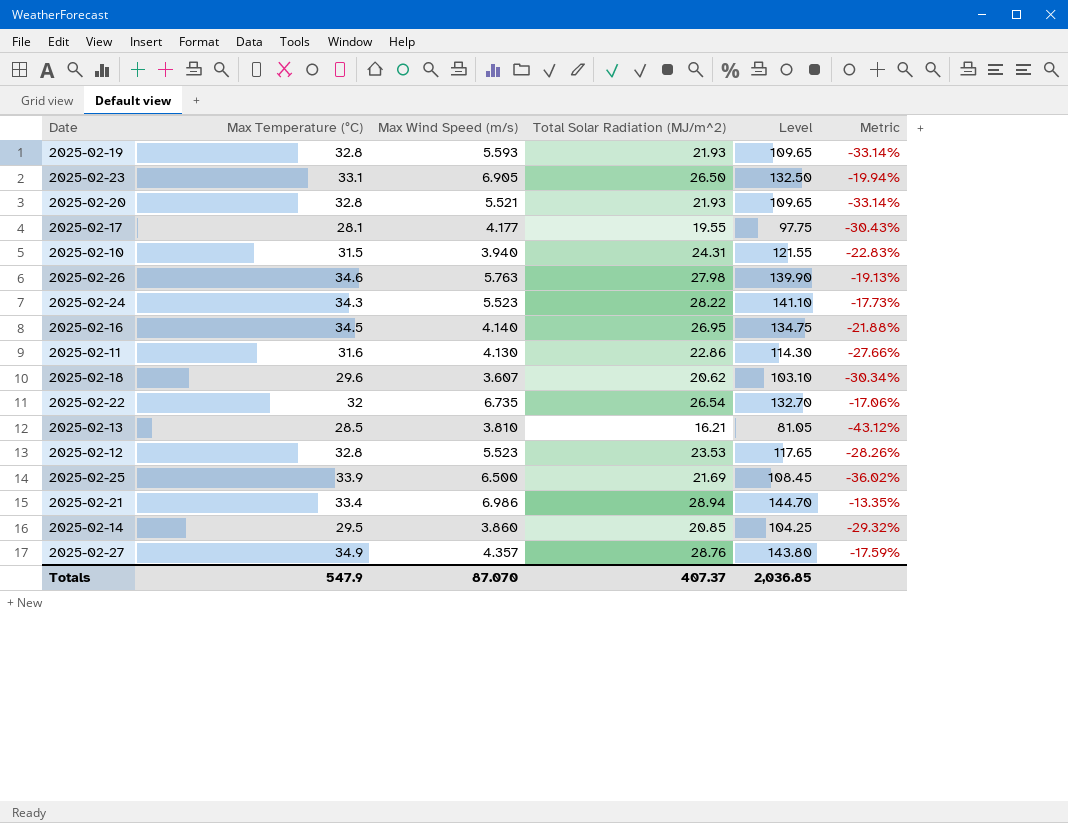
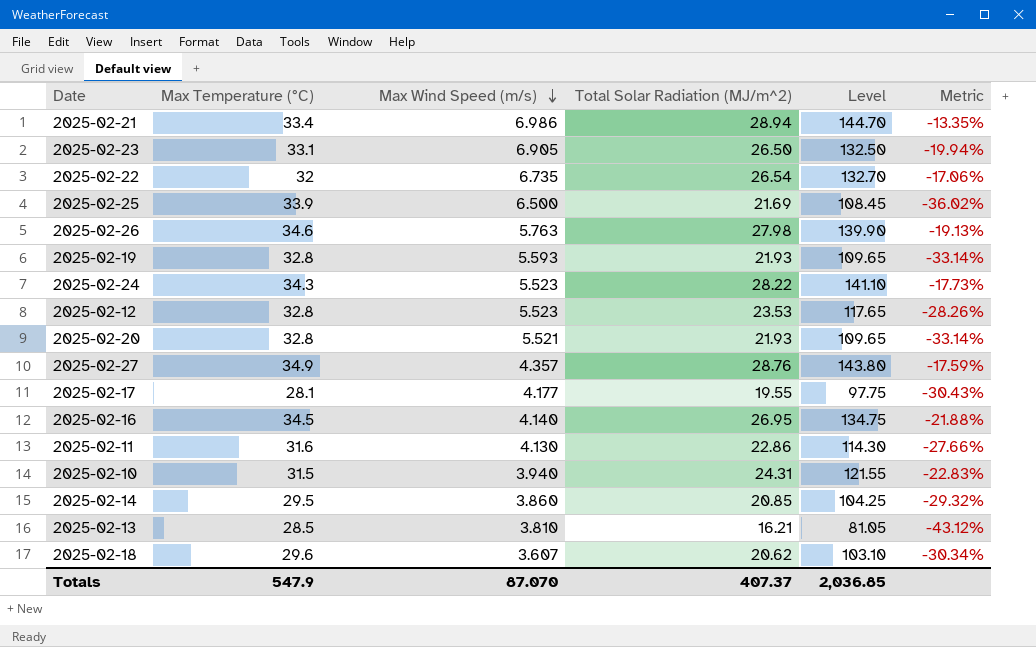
row order: none -> Max Wind Speed (m/s) descending

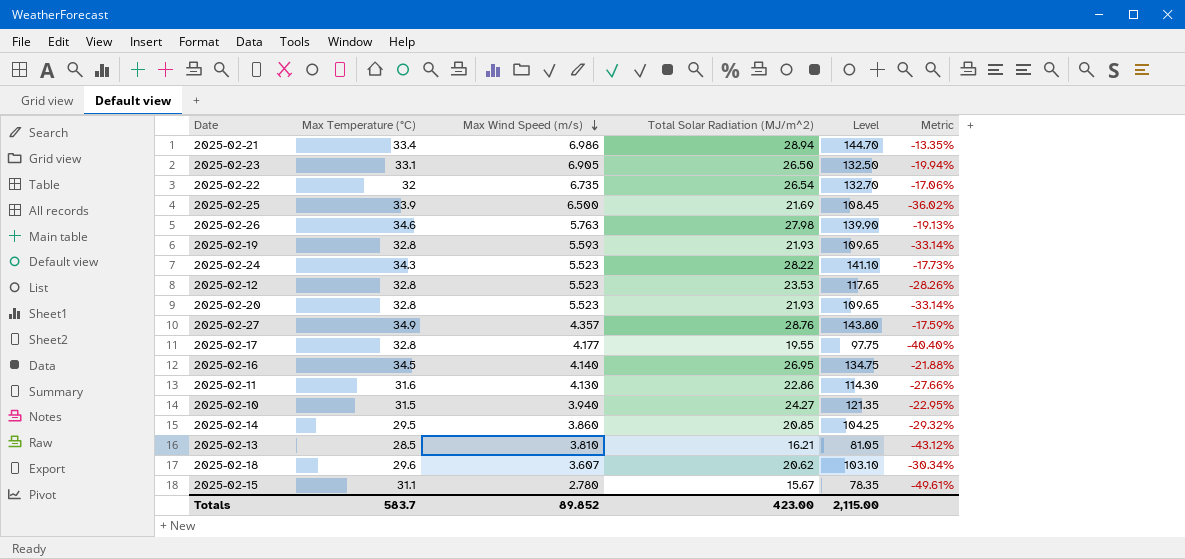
2025-02-20 | Max Wind Speed (m/s): 5.521 -> 5.523
2025-02-17 | Max Temperature (°C): 28.1 -> 32.8
2025-02-17 | Metric: -30.43% -> -40.40%
2025-02-10 | Total Solar Radiation (MJ/m^2): 24.31 -> 24.27
2025-02-10 | Level: 121.55 -> 121.35
2025-02-10 | Metric: -22.83% -> -22.95%
row 2025-02-15: none -> 31.1 | 2.780 | 15.67 | 78.35 | -49.61%
Totals | Max Temperature (°C): 547.9 -> 583.7
Totals | Max Wind Speed (m/s): 87.070 -> 89.852
Totals | Total Solar Radiation (MJ/m^2): 407.37 -> 423.00
Totals | Level: 2,036.85 -> 2,115.00

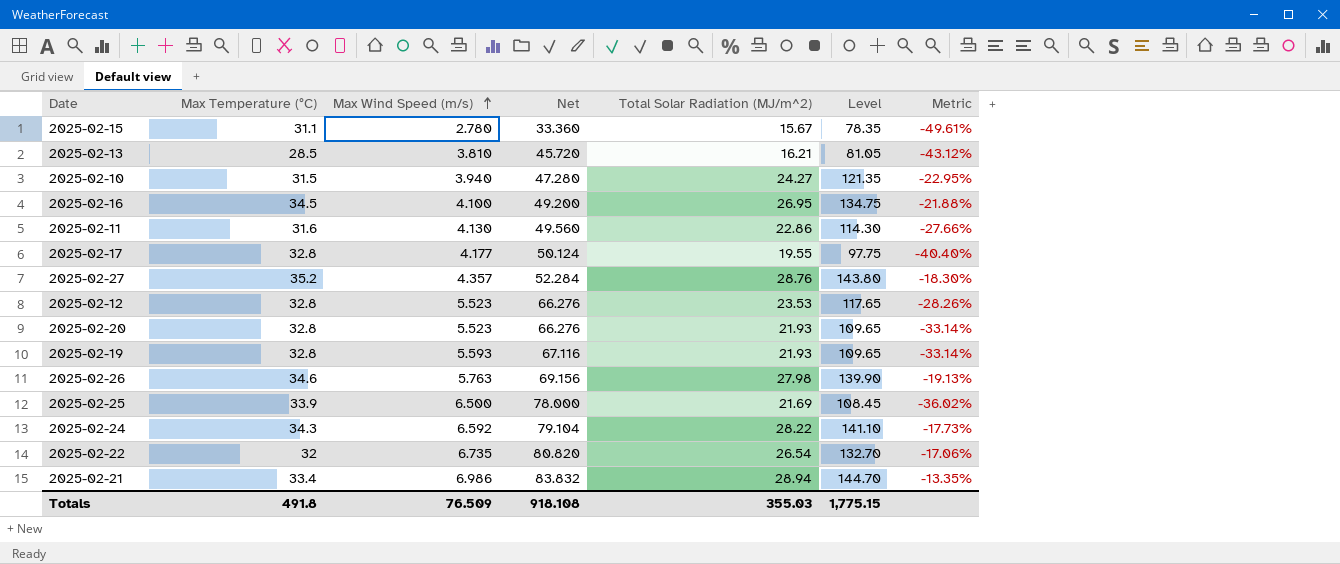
row order: Max Wind Speed (m/s) descending -> Max Wind Speed (m/s) ascending
column Net | formula: none -> [Max Wind Speed (m/s)] * 12
row 2025-02-23: 33.1 | 6.905 | 26.50 | 132.50 | -19.94% -> none
row 2025-02-14: 29.5 | 3.860 | 20.85 | 104.25 | -29.32% -> none
row 2025-02-18: 29.6 | 3.607 | 20.62 | 103.10 | -30.34% -> none
2025-02-16 | Max Wind Speed (m/s): 4.140 -> 4.100
2025-02-27 | Max Temperature (°C): 34.9 -> 35.2
2025-02-27 | Metric: -17.59% -> -18.30%
2025-02-24 | Max Wind Speed (m/s): 5.523 -> 6.592
Totals | Max Temperature (°C): 583.7 -> 491.8
Totals | Max Wind Speed (m/s): 89.852 -> 76.509
Totals | Total Solar Radiation (MJ/m^2): 423.00 -> 355.03
Totals | Level: 2,115.00 -> 1,775.15

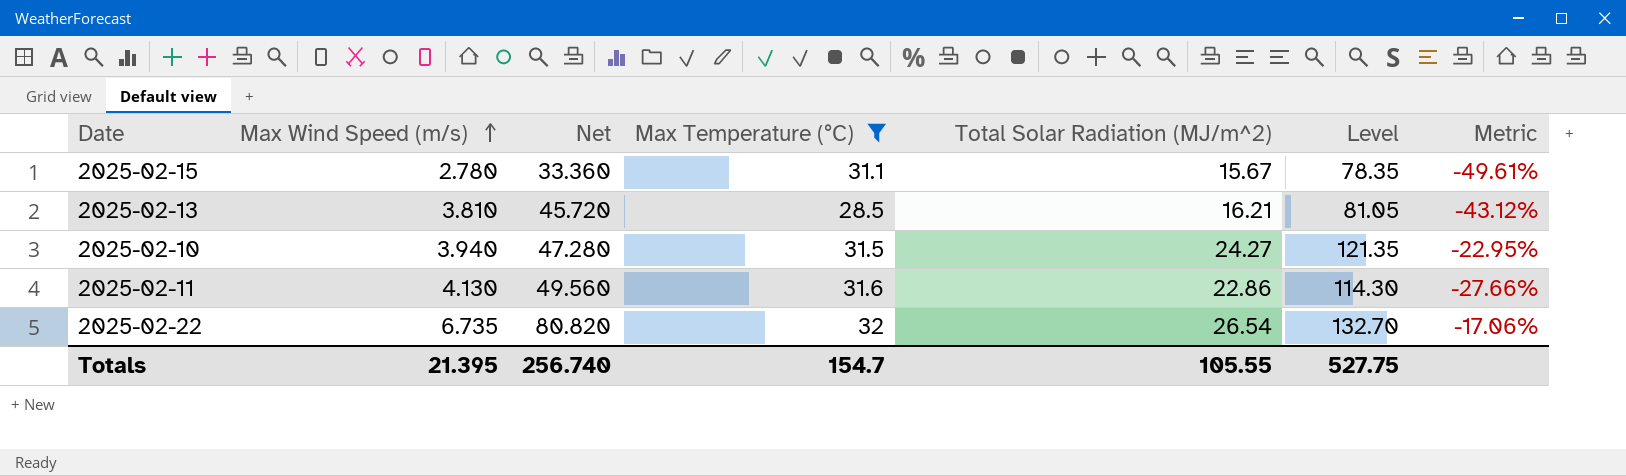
filter: none -> Max Temperature (°C) <= 32
column Max Temperature (°C) | position: 2 -> 4
Totals | Max Wind Speed (m/s): 76.509 -> 21.395
Totals | Net: 918.108 -> 256.740
Totals | Max Temperature (°C): 491.8 -> 154.7
Totals | Total Solar Radiation (MJ/m^2): 355.03 -> 105.55
Totals | Level: 1,775.15 -> 527.75

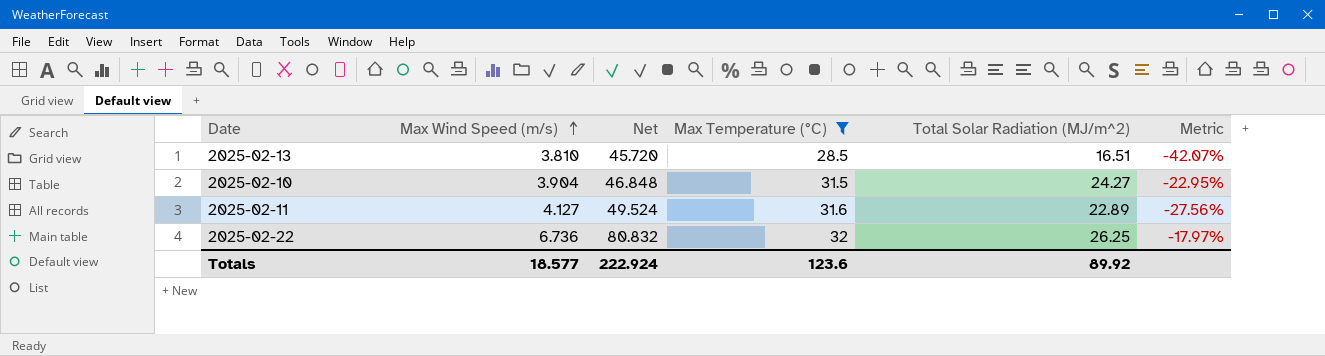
column Level | formula: [Total Solar Radiation (MJ/m^2)] * 5 -> none
row 2025-02-15: 2.780 | 33.360 | 31.1 | 15.67 | 78.35 | -49.61% -> none
2025-02-13 | Total Solar Radiation (MJ/m^2): 16.21 -> 16.51
2025-02-13 | Metric: -43.12% -> -42.07%
2025-02-10 | Max Wind Speed (m/s): 3.940 -> 3.904
2025-02-10 | Net: 47.280 -> 46.848
2025-02-11 | Max Wind Speed (m/s): 4.130 -> 4.127
2025-02-11 | Net: 49.560 -> 49.524
2025-02-11 | Total Solar Radiation (MJ/m^2): 22.86 -> 22.89
2025-02-11 | Metric: -27.66% -> -27.56%
2025-02-22 | Max Wind Speed (m/s): 6.735 -> 6.736
2025-02-22 | Net: 80.820 -> 80.832
2025-02-22 | Total Solar Radiation (MJ/m^2): 26.54 -> 26.25
2025-02-22 | Metric: -17.06% -> -17.97%
Totals | Max Wind Speed (m/s): 21.395 -> 18.577
Totals | Net: 256.740 -> 222.924
Totals | Max Temperature (°C): 154.7 -> 123.6
Totals | Total Solar Radiation (MJ/m^2): 105.55 -> 89.92

